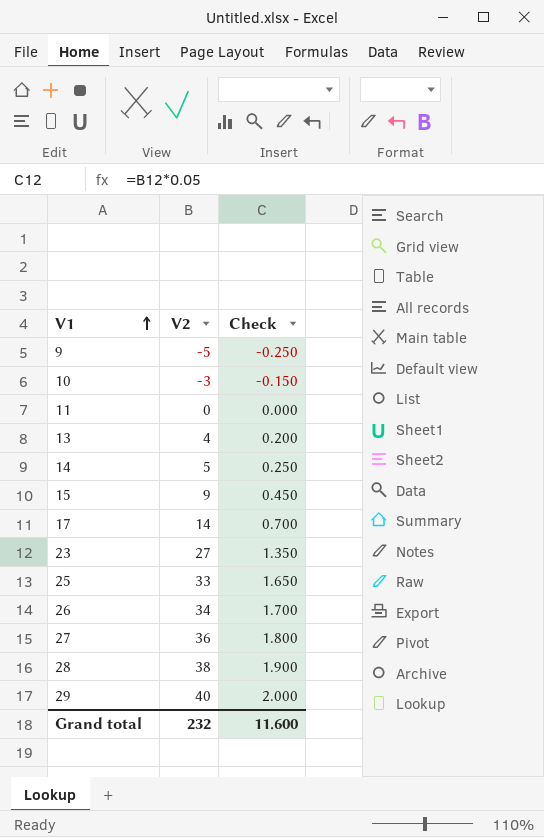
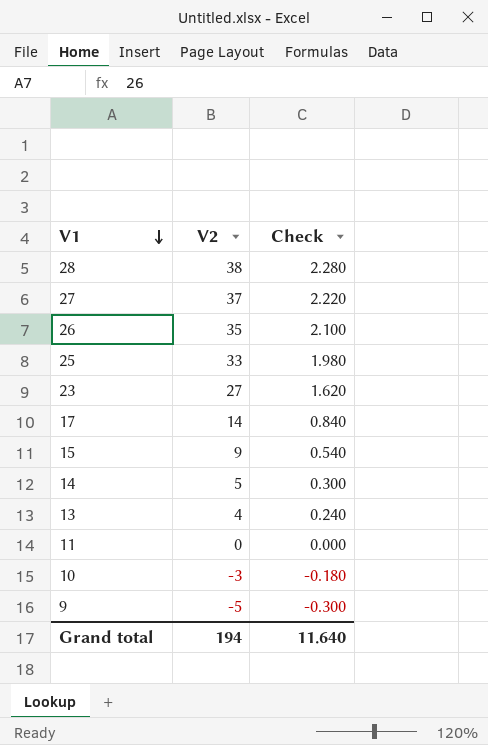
row order: V1 ascending -> V1 descending
column Check | formula: [V2] * 0.05 -> [V2] * 0.06
row 29: 40 | 2.000 -> none
27 | V2: 36 -> 37
26 | V2: 34 -> 35
Grand total | V2: 232 -> 194
Grand total | Check: 11.600 -> 11.640

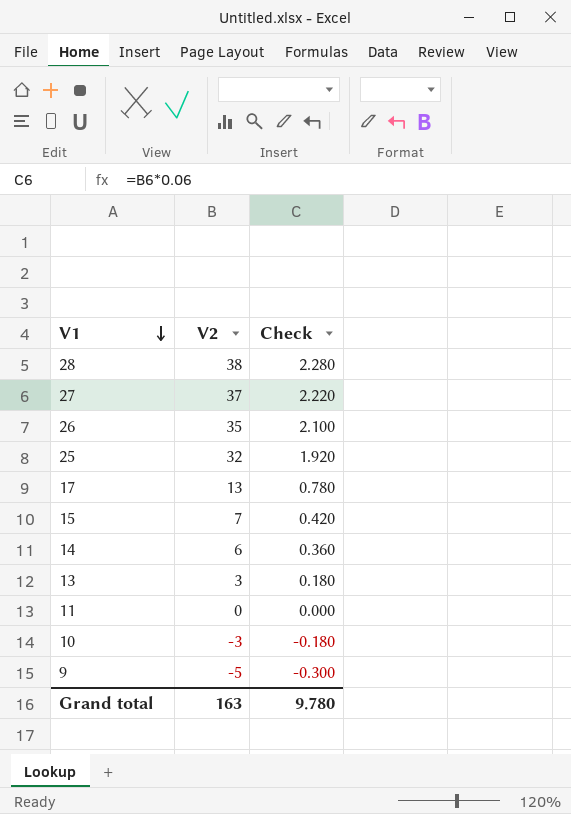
row 23: 27 | 1.620 -> none
25 | V2: 33 -> 32
25 | Check: 1.980 -> 1.920
17 | V2: 14 -> 13
17 | Check: 0.840 -> 0.780
15 | V2: 9 -> 7
15 | Check: 0.540 -> 0.420
14 | V2: 5 -> 6
14 | Check: 0.300 -> 0.360
13 | V2: 4 -> 3
13 | Check: 0.240 -> 0.180
Grand total | V2: 194 -> 163
Grand total | Check: 11.640 -> 9.780

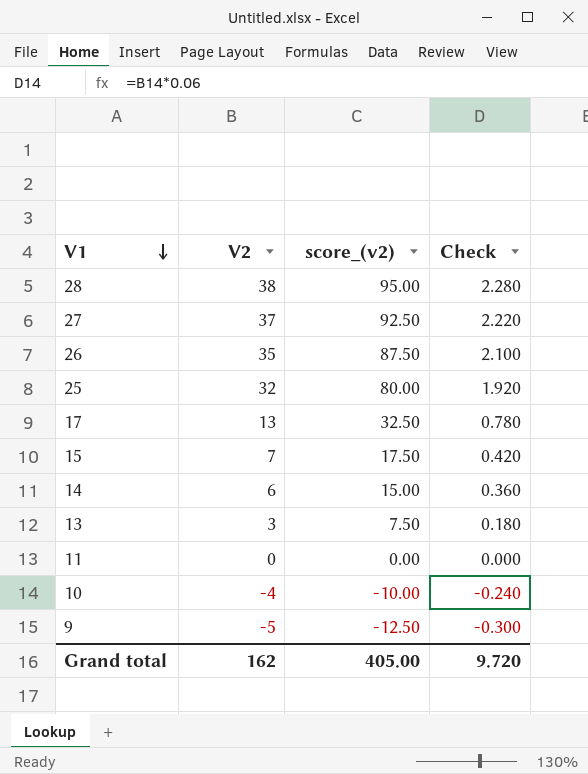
column score_(v2) | formula: none -> [V2] * 2.5
10 | V2: -3 -> -4
10 | Check: -0.180 -> -0.240
Grand total | V2: 163 -> 162
Grand total | Check: 9.780 -> 9.720

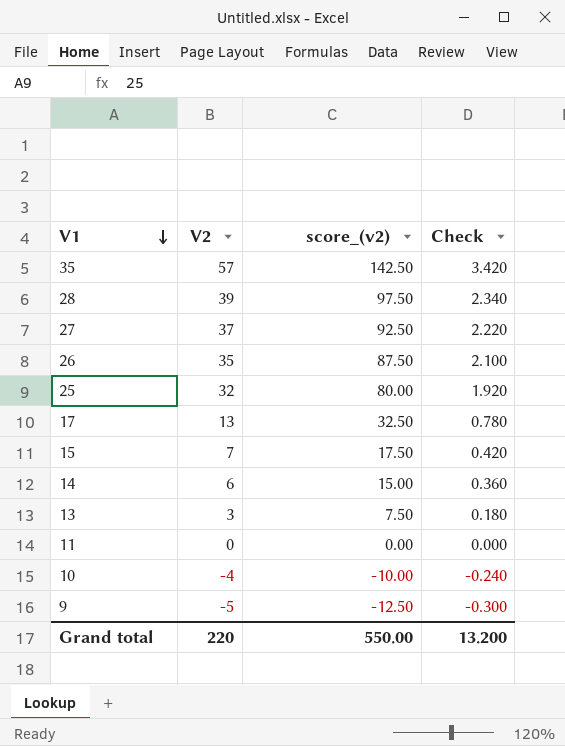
row 35: none -> 57 | 142.50 | 3.420
28 | V2: 38 -> 39
28 | score_(v2): 95.00 -> 97.50
28 | Check: 2.280 -> 2.340
Grand total | V2: 162 -> 220
Grand total | score_(v2): 405.00 -> 550.00
Grand total | Check: 9.720 -> 13.200

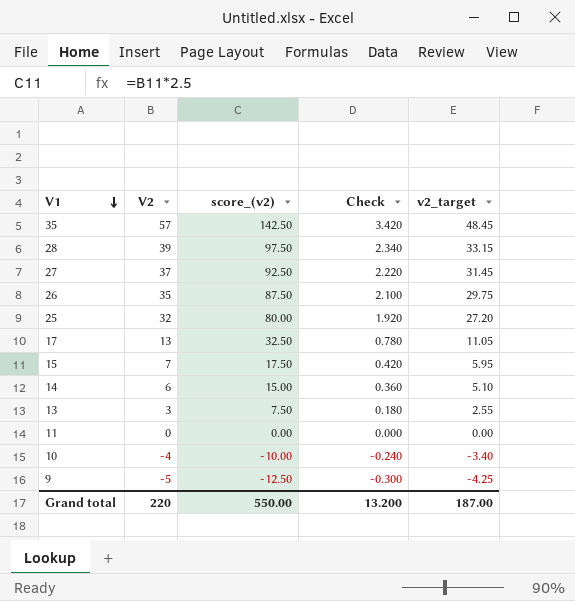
column v2_target | formula: none -> [V2] * 0.85

